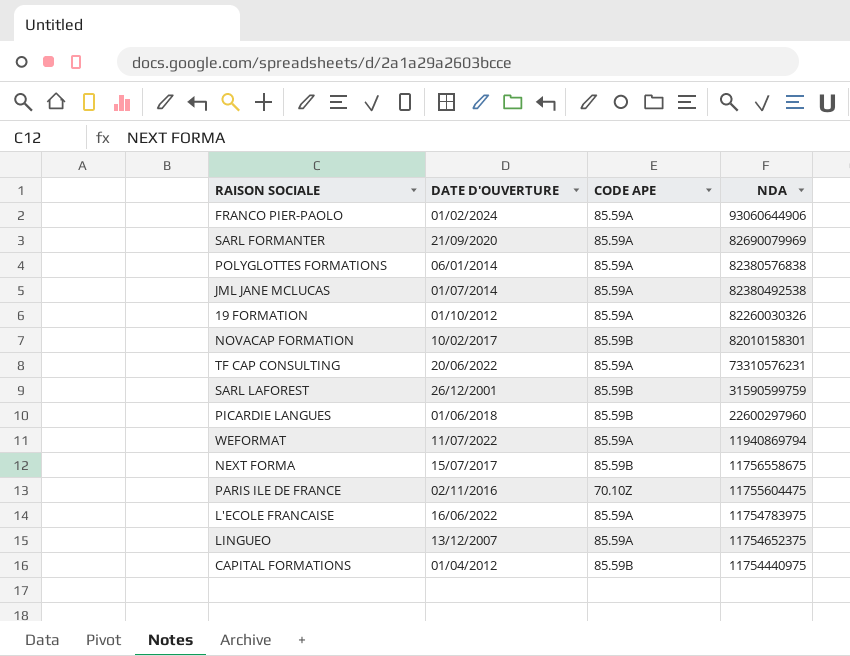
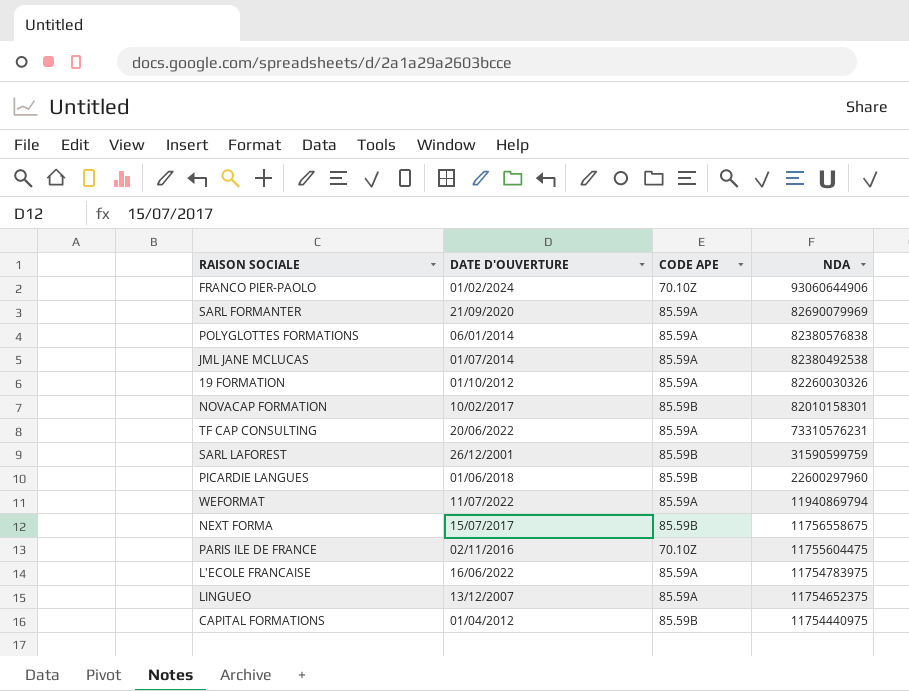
FRANCO PIER-PAOLO | CODE APE: 85.59A -> 70.10Z

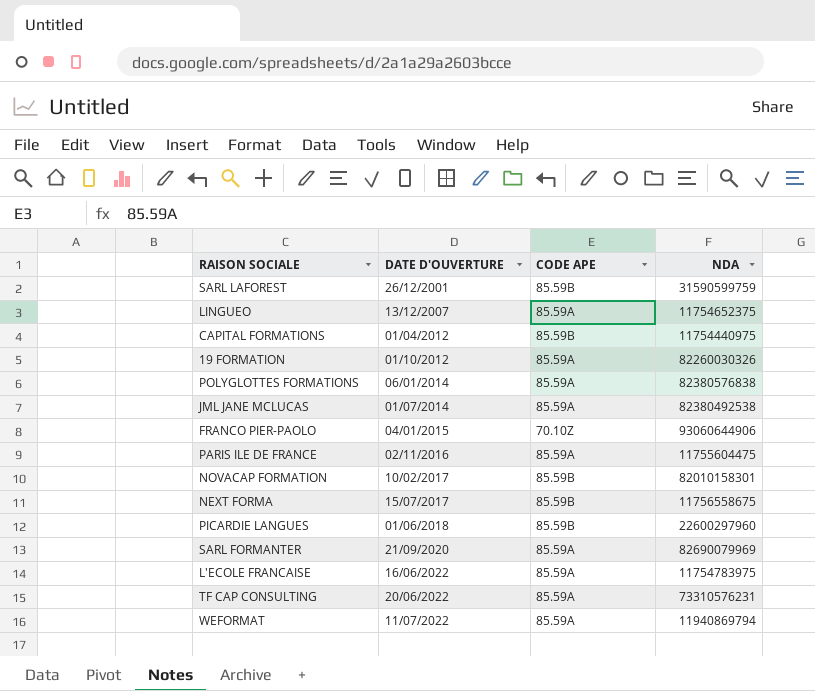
row order: NDA descending -> DATE D'OUVERTURE ascending
FRANCO PIER-PAOLO | DATE D'OUVERTURE: 01/02/2024 -> 04/01/2015
PARIS ILE DE FRANCE | CODE APE: 70.10Z -> 85.59A

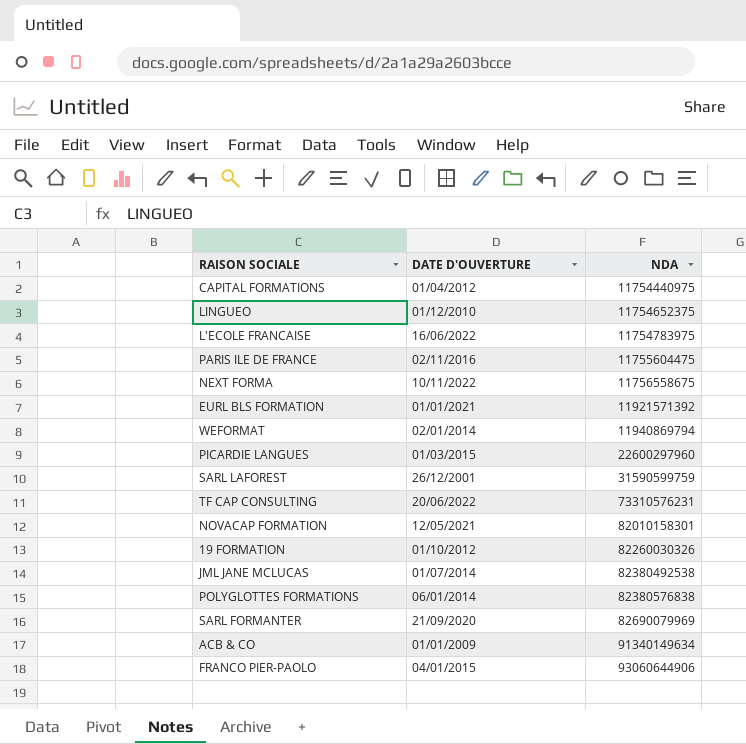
row order: DATE D'OUVERTURE ascending -> NDA ascending
column CODE APE | position: 3 -> none
LINGUEO | DATE D'OUVERTURE: 13/12/2007 -> 01/12/2010
NEXT FORMA | DATE D'OUVERTURE: 15/07/2017 -> 10/11/2022
row EURL BLS FORMATION: none -> 01/01/2021 | 11921571392
WEFORMAT | DATE D'OUVERTURE: 11/07/2022 -> 02/01/2014
PICARDIE LANGUES | DATE D'OUVERTURE: 01/06/2018 -> 01/03/2015
NOVACAP FORMATION | DATE D'OUVERTURE: 10/02/2017 -> 12/05/2021
row ACB & CO: none -> 01/01/2009 | 91340149634

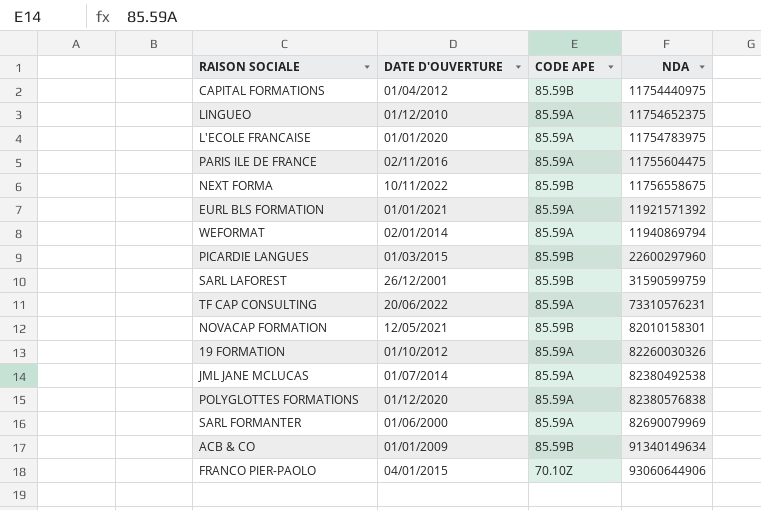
column CODE APE | position: none -> 3
L'ECOLE FRANCAISE | DATE D'OUVERTURE: 16/06/2022 -> 01/01/2020
POLYGLOTTES FORMATIONS | DATE D'OUVERTURE: 06/01/2014 -> 01/12/2020
SARL FORMANTER | DATE D'OUVERTURE: 21/09/2020 -> 01/06/2000

